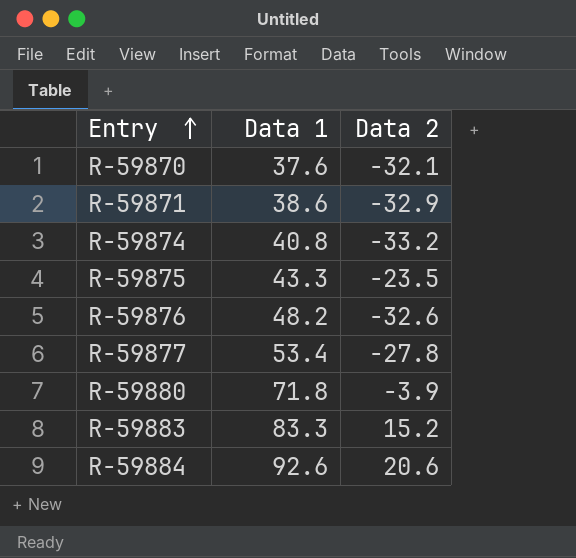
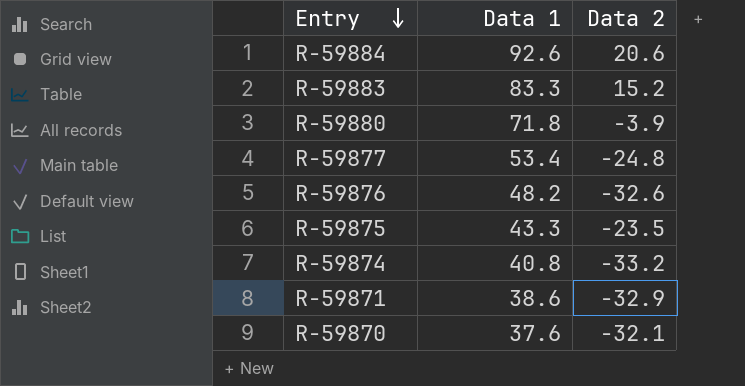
row order: Entry ascending -> Entry descending
R-59877 | Data 2: -27.8 -> -24.8

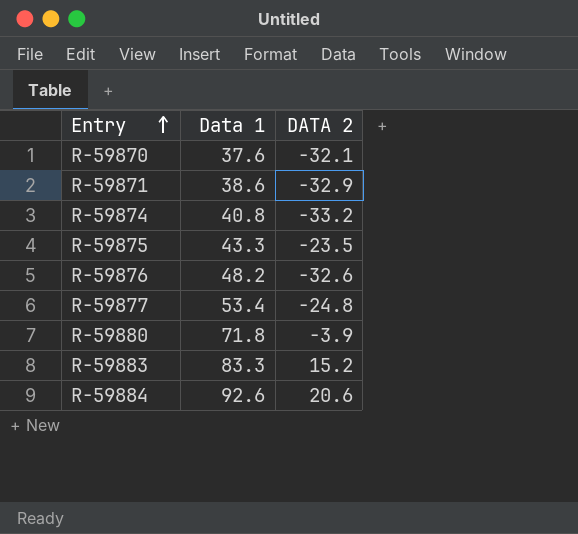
row order: Entry descending -> Entry ascending
column name: Data 2 -> DATA 2

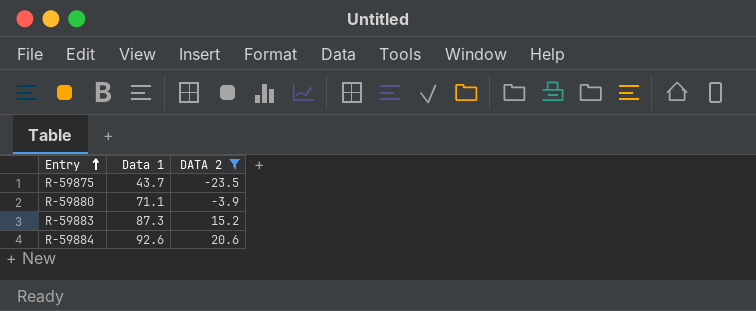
filter: none -> DATA 2 >= -23.5
R-59875 | Data 1: 43.3 -> 43.7
R-59880 | Data 1: 71.8 -> 71.1
R-59883 | Data 1: 83.3 -> 87.3

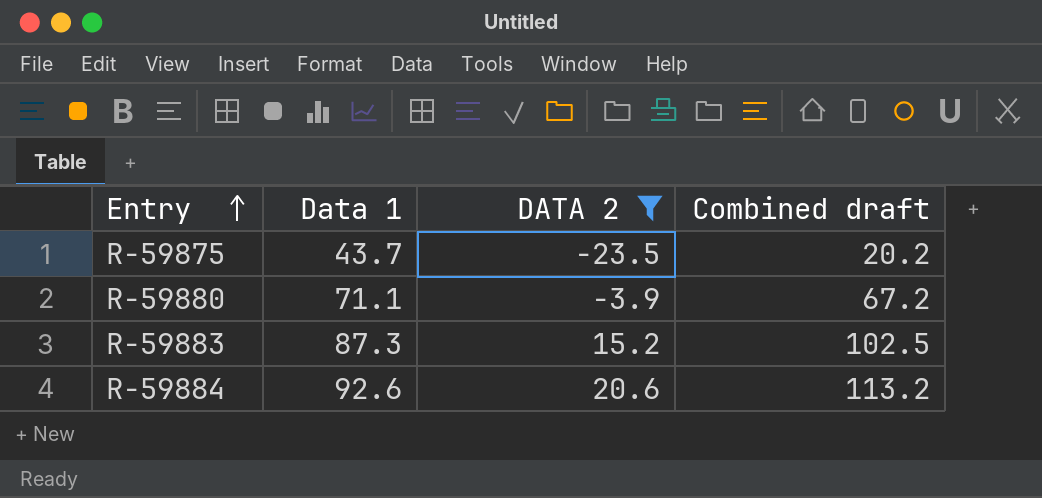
column Combined draft | formula: none -> [Data 1] + [DATA 2]

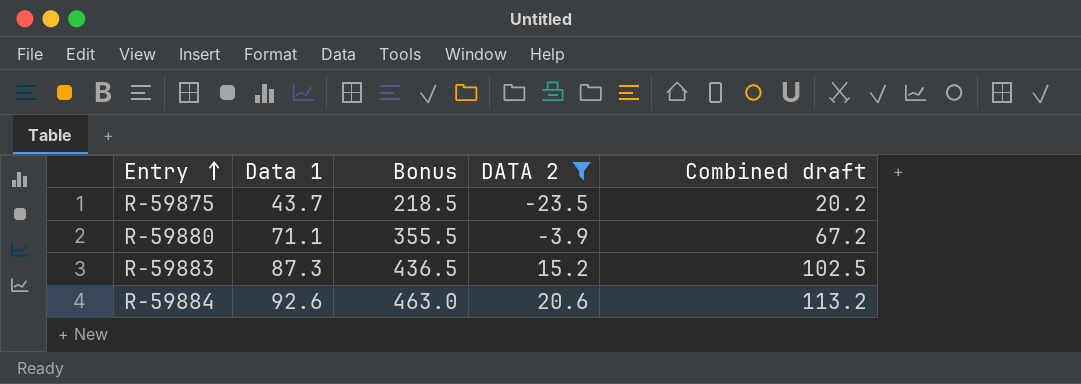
column Bonus | formula: none -> [Data 1] * 5

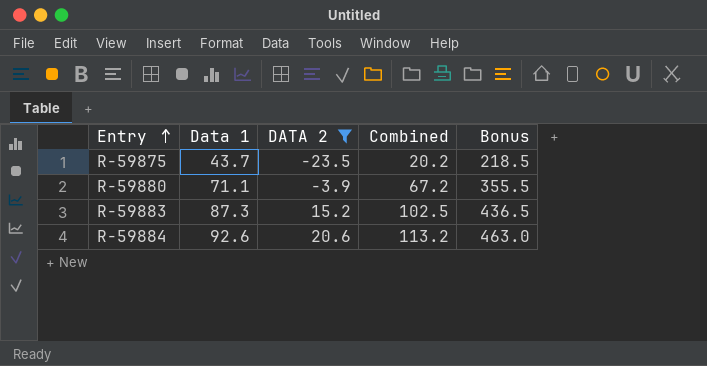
column name: Combined draft -> Combined
column Bonus | position: 3 -> 5

